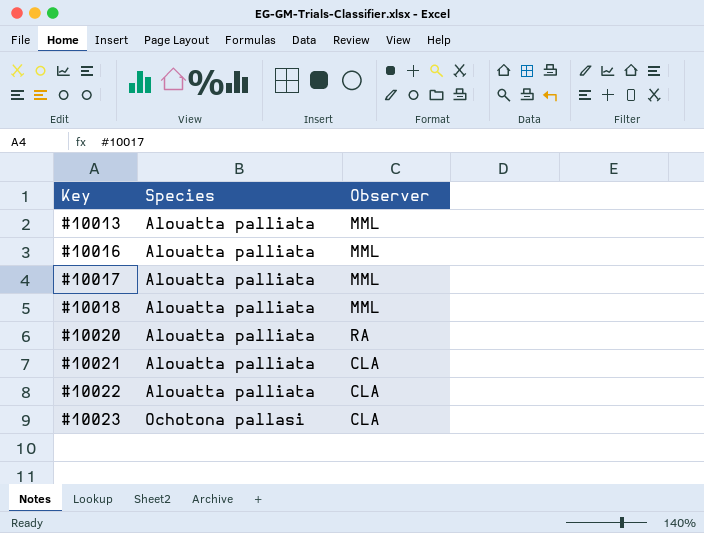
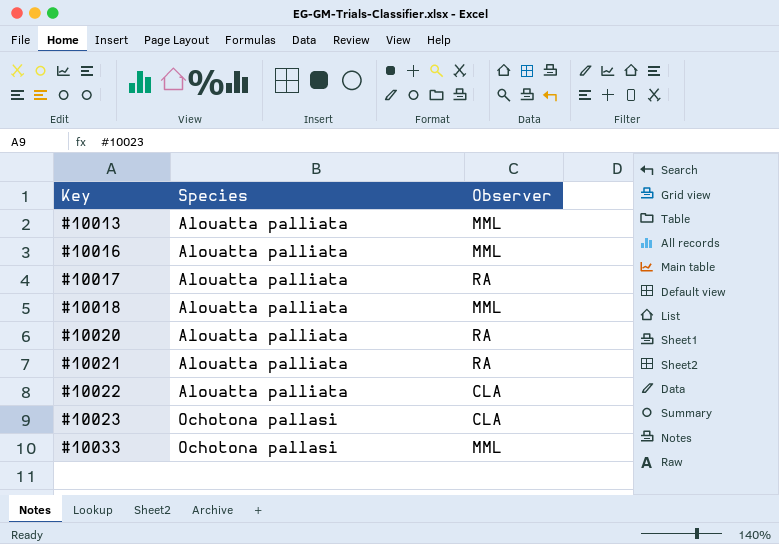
#10017 | Observer: MML -> RA
#10021 | Observer: CLA -> RA
row #10033: none -> Ochotona pallasi | MML

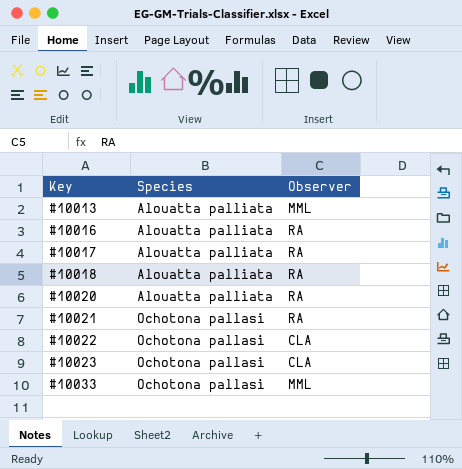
#10016 | Observer: MML -> RA
#10018 | Observer: MML -> RA
#10021 | Species: Alouatta palliata -> Ochotona pallasi
#10022 | Species: Alouatta palliata -> Ochotona pallasi

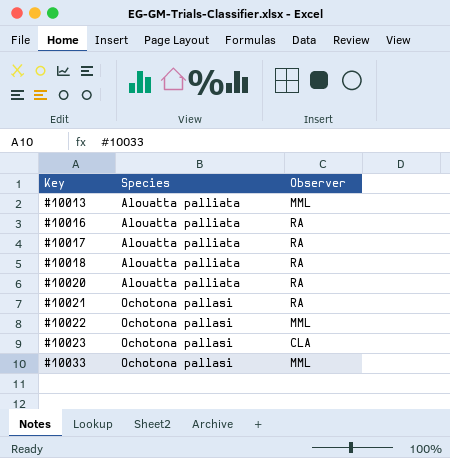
#10022 | Observer: CLA -> MML

